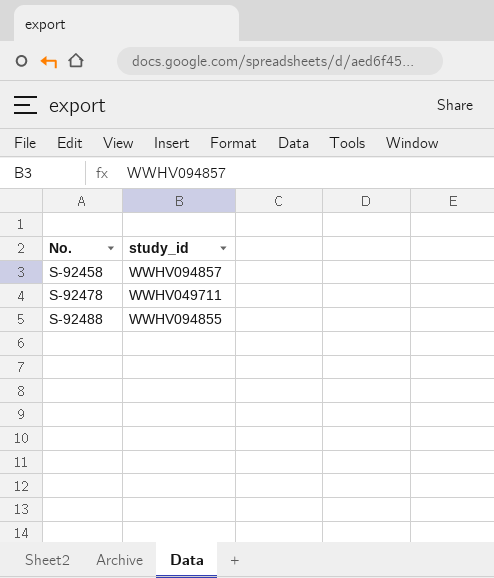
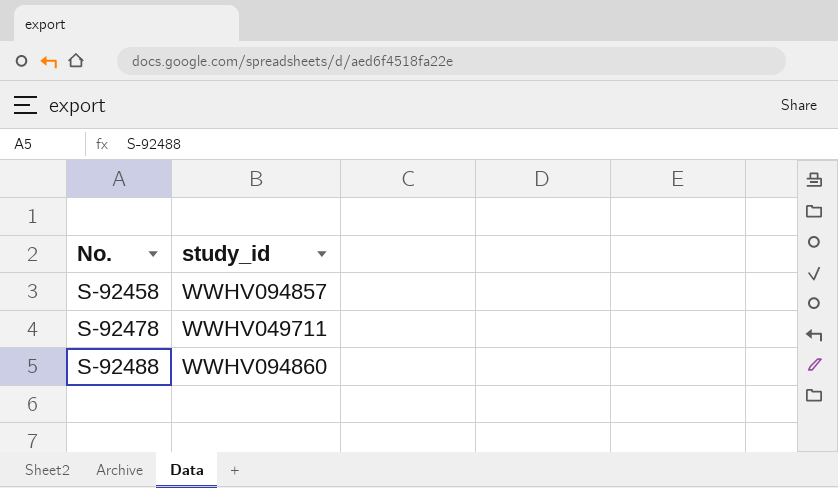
S-92488 | study_id: WWHV094855 -> WWHV094860

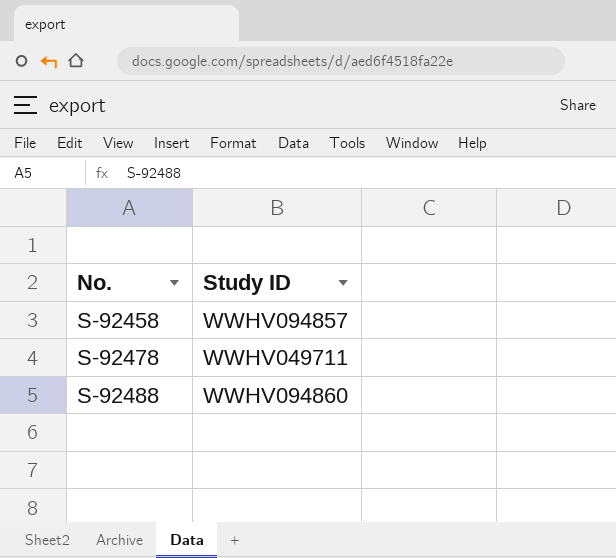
column name: study_id -> Study ID

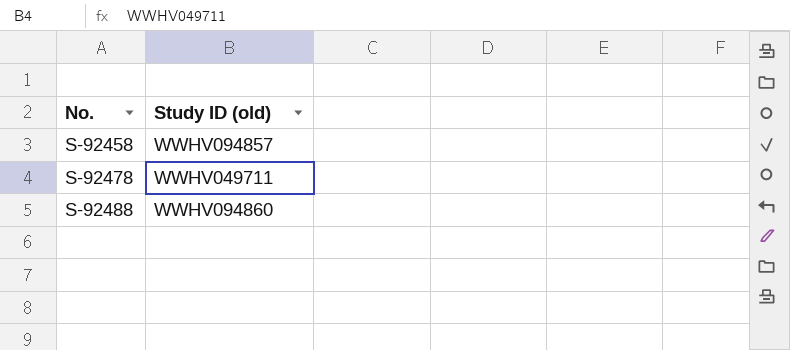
column name: Study ID -> Study ID (old)

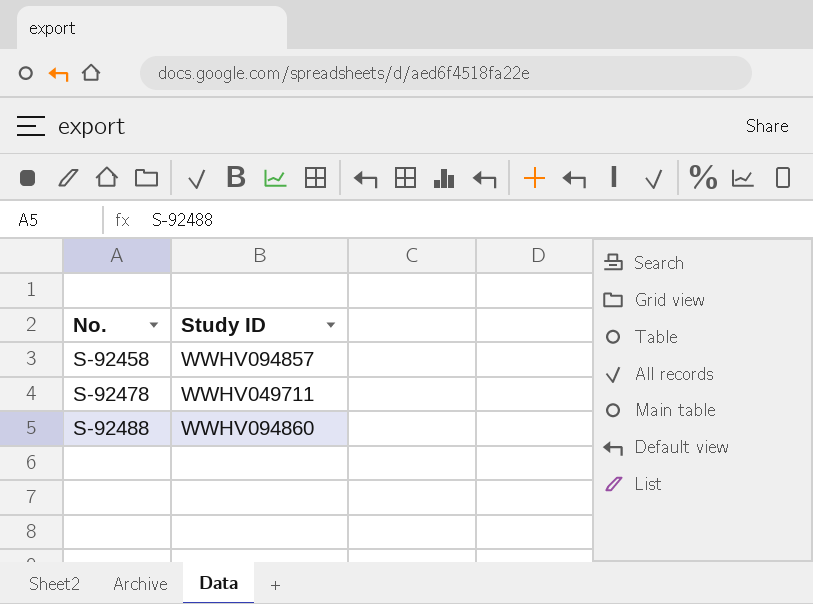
column name: Study ID (old) -> Study ID

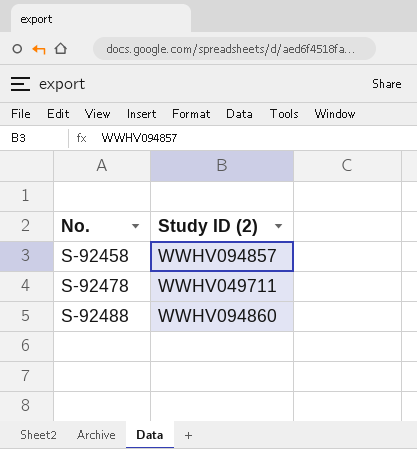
column name: Study ID -> Study ID (2)

